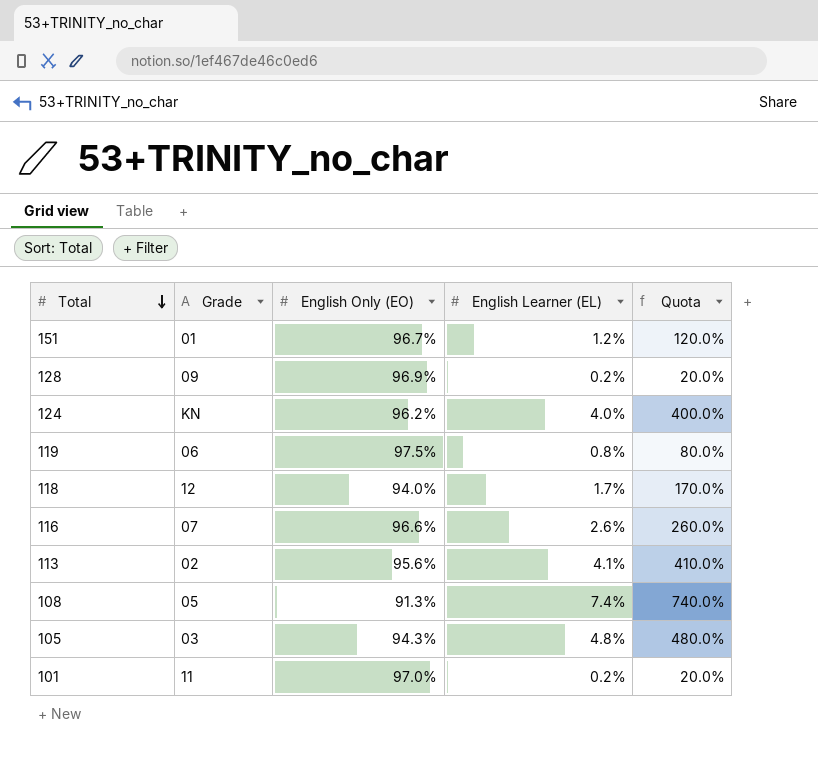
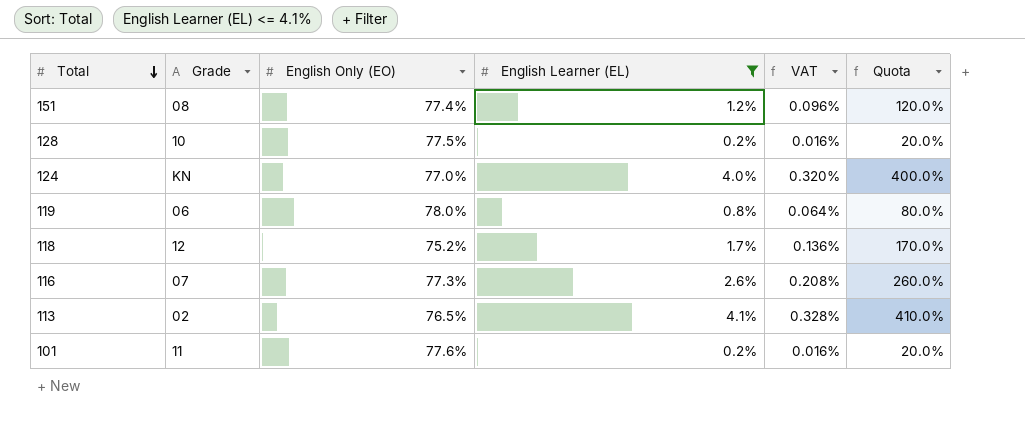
filter: none -> English Learner (EL) <= 4.1%
column VAT | formula: none -> [English Learner (EL)] * 0.08
151 | Grade: 01 -> 08
151 | English Only (EO): 96.7% -> 77.4%
128 | Grade: 09 -> 10
128 | English Only (EO): 96.9% -> 77.5%
124 | English Only (EO): 96.2% -> 77.0%
119 | English Only (EO): 97.5% -> 78.0%
118 | English Only (EO): 94.0% -> 75.2%
116 | English Only (EO): 96.6% -> 77.3%
113 | English Only (EO): 95.6% -> 76.5%
101 | English Only (EO): 97.0% -> 77.6%

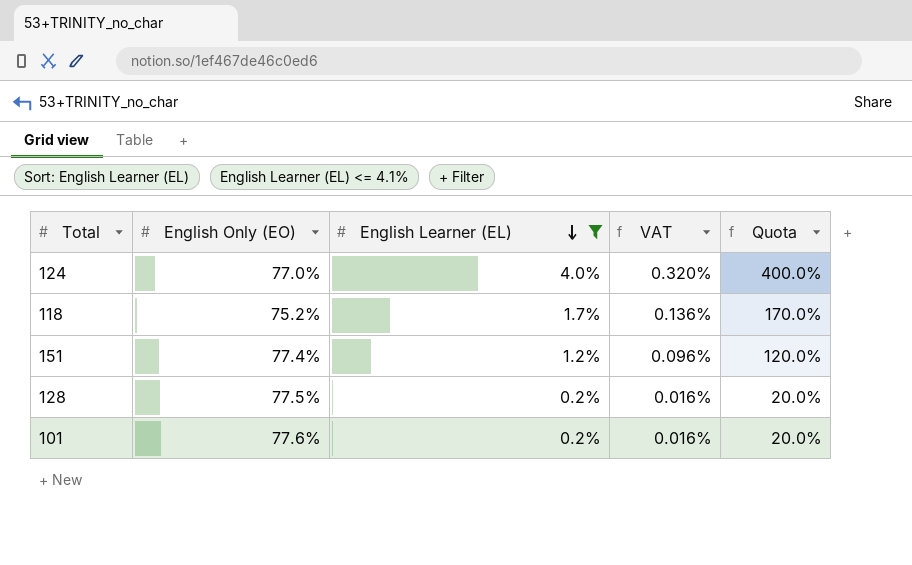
row order: Total descending -> English Learner (EL) descending
column Grade | position: 2 -> none
row 119: 06 | 78.0% | 0.8% | 0.064% | 80.0% -> none
row 116: 07 | 77.3% | 2.6% | 0.208% | 260.0% -> none
row 113: 02 | 76.5% | 4.1% | 0.328% | 410.0% -> none

